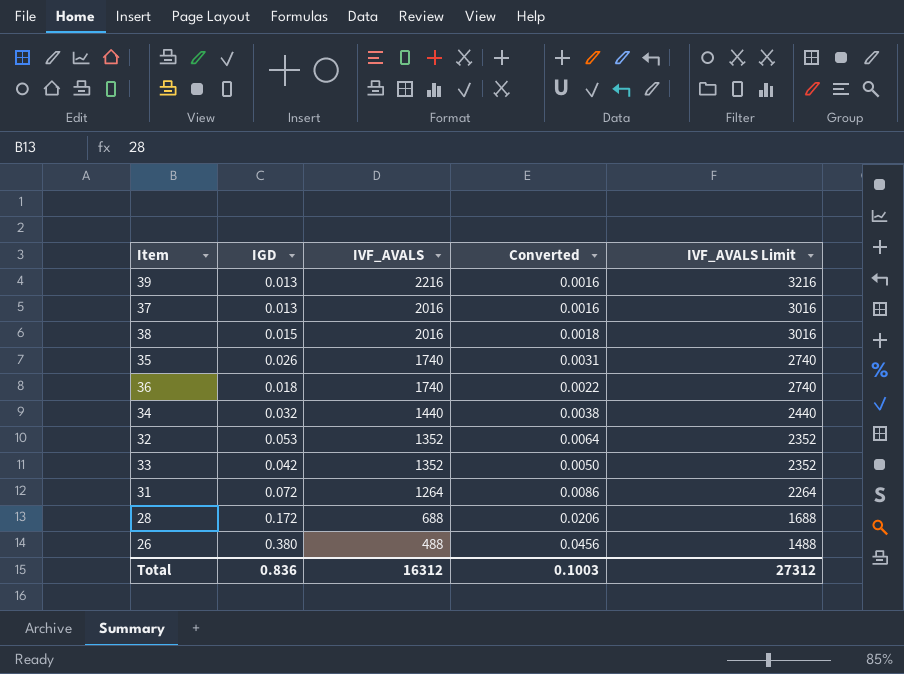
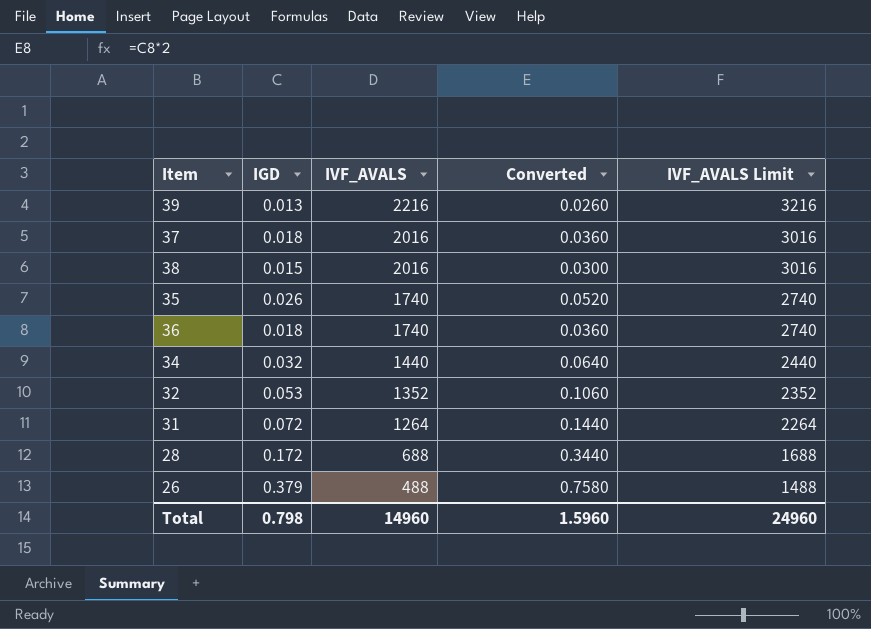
column Converted | formula: [IGD] * 0.12 -> [IGD] * 2
row 33: 0.042 | 1352 | 0.0050 | 2352 -> none
37 | IGD: 0.013 -> 0.018
26 | IGD: 0.380 -> 0.379
Total | IGD: 0.836 -> 0.798
Total | IVF_AVALS: 16312 -> 14960
Total | Converted: 0.1003 -> 1.5960
Total | IVF_AVALS Limit: 27312 -> 24960

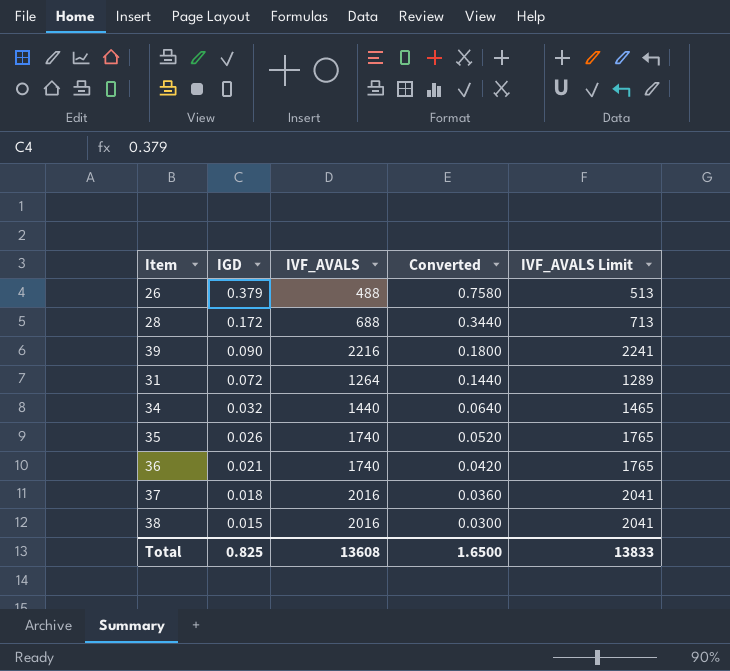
row order: IVF_AVALS descending -> IGD descending
column IVF_AVALS Limit | formula: [IVF_AVALS] + 1000 -> [IVF_AVALS] + 25
row 32: 0.053 | 1352 | 0.1060 | 2352 -> none
39 | IGD: 0.013 -> 0.090
39 | Converted: 0.0260 -> 0.1800
36 | IGD: 0.018 -> 0.021
36 | Converted: 0.0360 -> 0.0420
Total | IGD: 0.798 -> 0.825
Total | IVF_AVALS: 14960 -> 13608
Total | Converted: 1.5960 -> 1.6500
Total | IVF_AVALS Limit: 24960 -> 13833

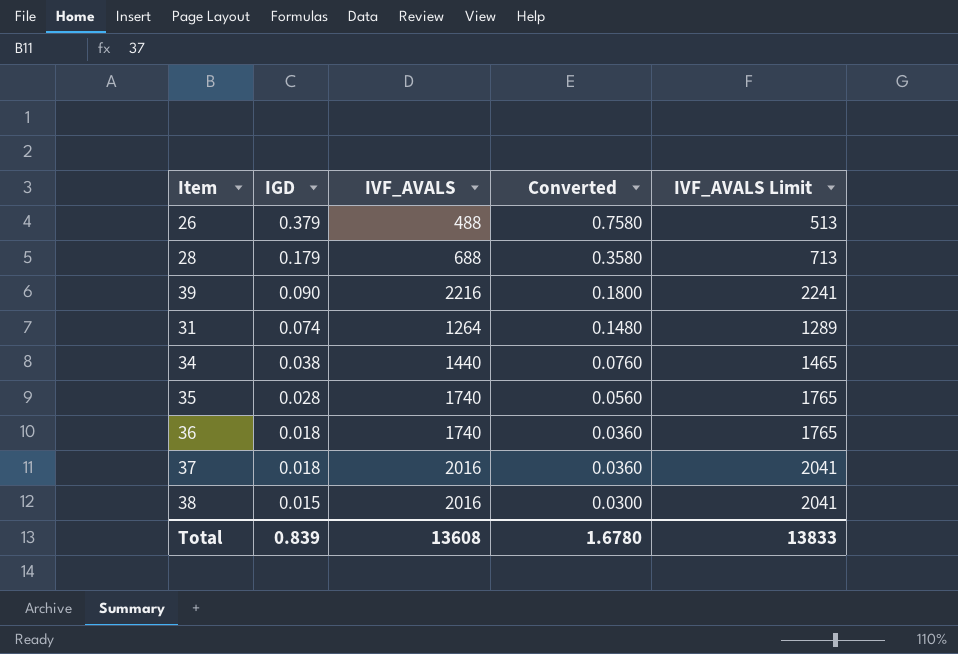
28 | IGD: 0.172 -> 0.179
28 | Converted: 0.3440 -> 0.3580
31 | IGD: 0.072 -> 0.074
31 | Converted: 0.1440 -> 0.1480
34 | IGD: 0.032 -> 0.038
34 | Converted: 0.0640 -> 0.0760
35 | IGD: 0.026 -> 0.028
35 | Converted: 0.0520 -> 0.0560
36 | IGD: 0.021 -> 0.018
36 | Converted: 0.0420 -> 0.0360
Total | IGD: 0.825 -> 0.839
Total | Converted: 1.6500 -> 1.6780

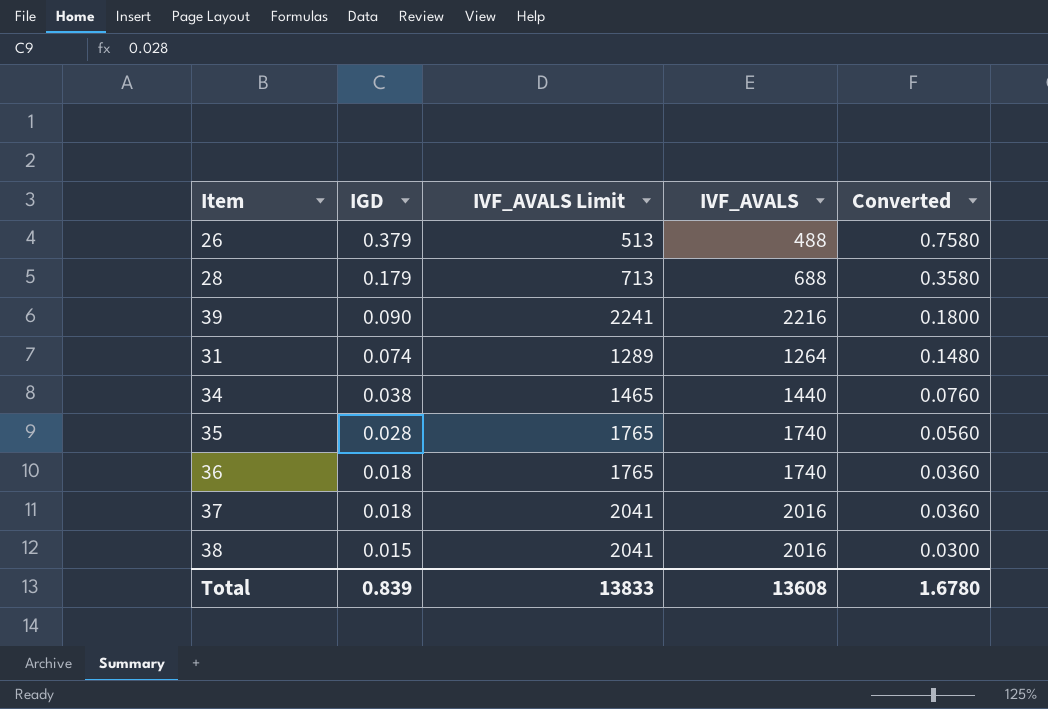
column IVF_AVALS Limit | position: 5 -> 3

